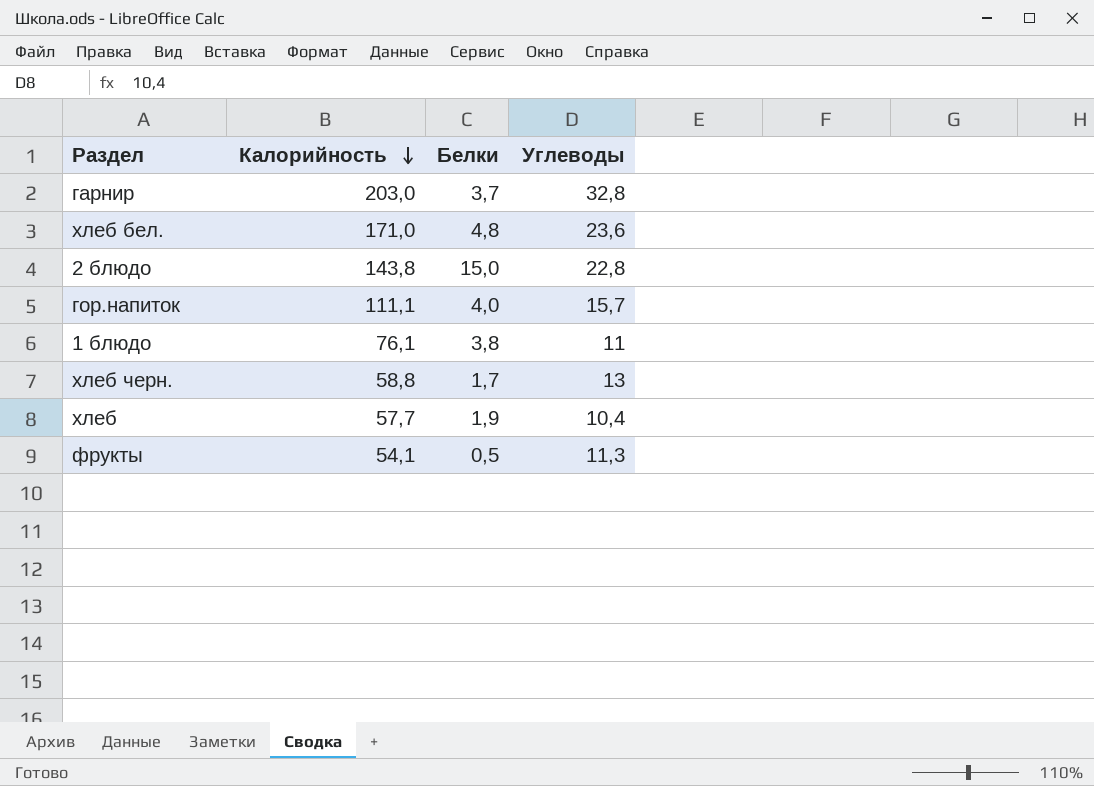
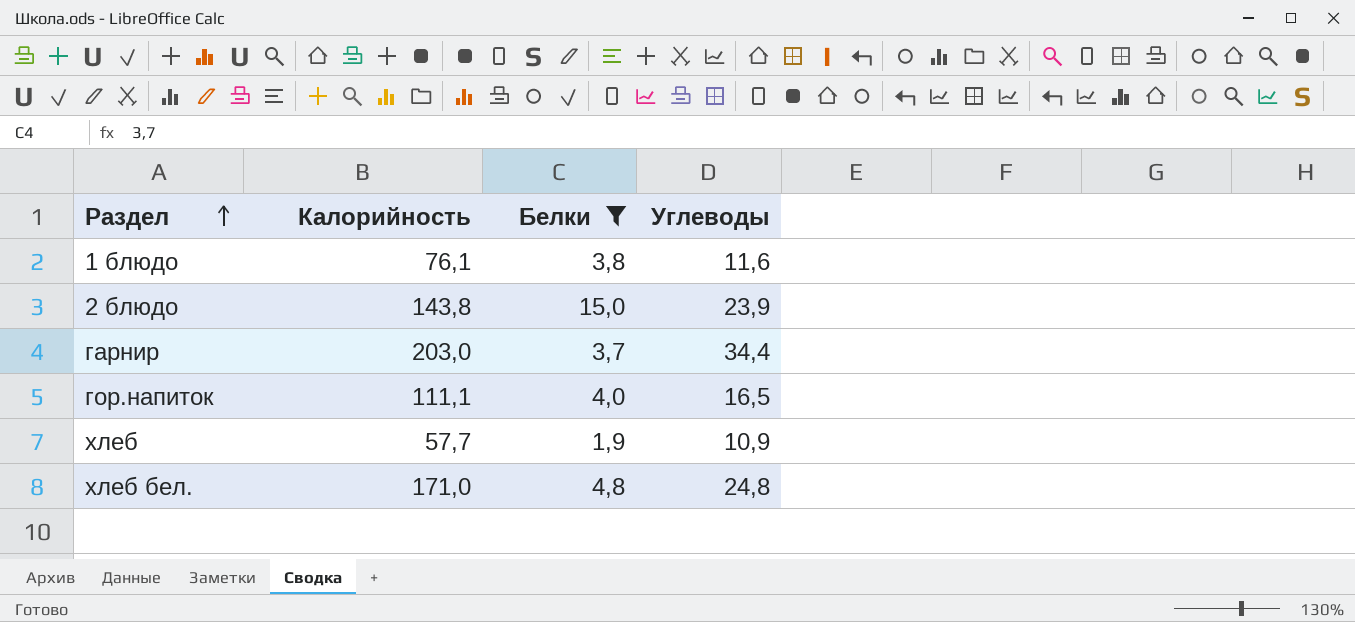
filter: none -> Белки >= 1,9
row order: Калорийность descending -> Раздел ascending
1 блюдо | Углеводы: 11 -> 11,6
2 блюдо | Углеводы: 22,8 -> 23,9
гарнир | Углеводы: 32,8 -> 34,4
гор.напиток | Углеводы: 15,7 -> 16,5
хлеб | Углеводы: 10,4 -> 10,9
хлеб бел. | Углеводы: 23,6 -> 24,8

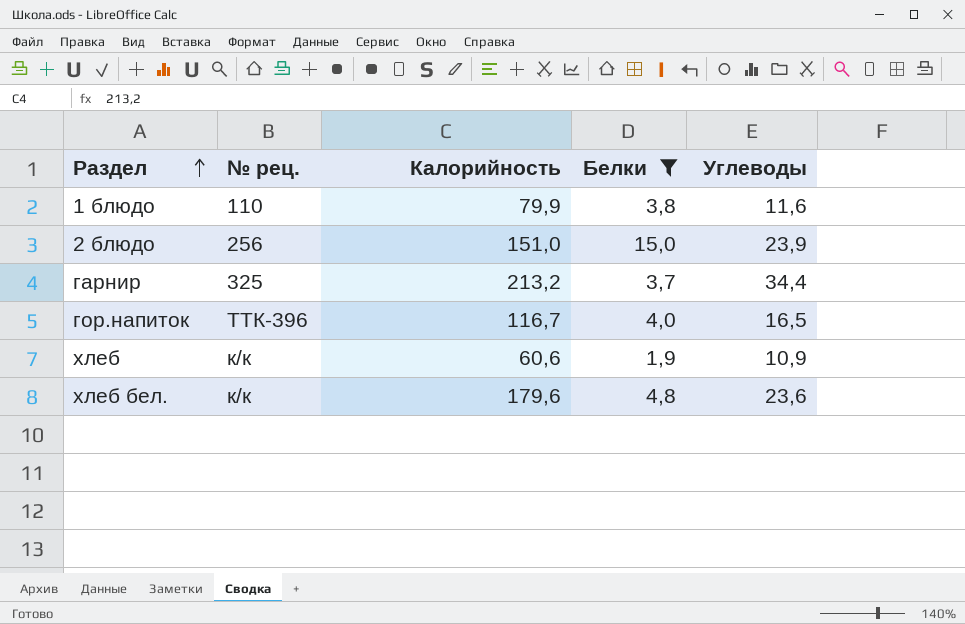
column № рец. | position: none -> 2
1 блюдо | Калорийность: 76,1 -> 79,9
2 блюдо | Калорийность: 143,8 -> 151,0
гарнир | Калорийность: 203,0 -> 213,2
гор.напиток | Калорийность: 111,1 -> 116,7
хлеб | Калорийность: 57,7 -> 60,6
хлеб бел. | Калорийность: 171,0 -> 179,6
хлеб бел. | Углеводы: 24,8 -> 23,6

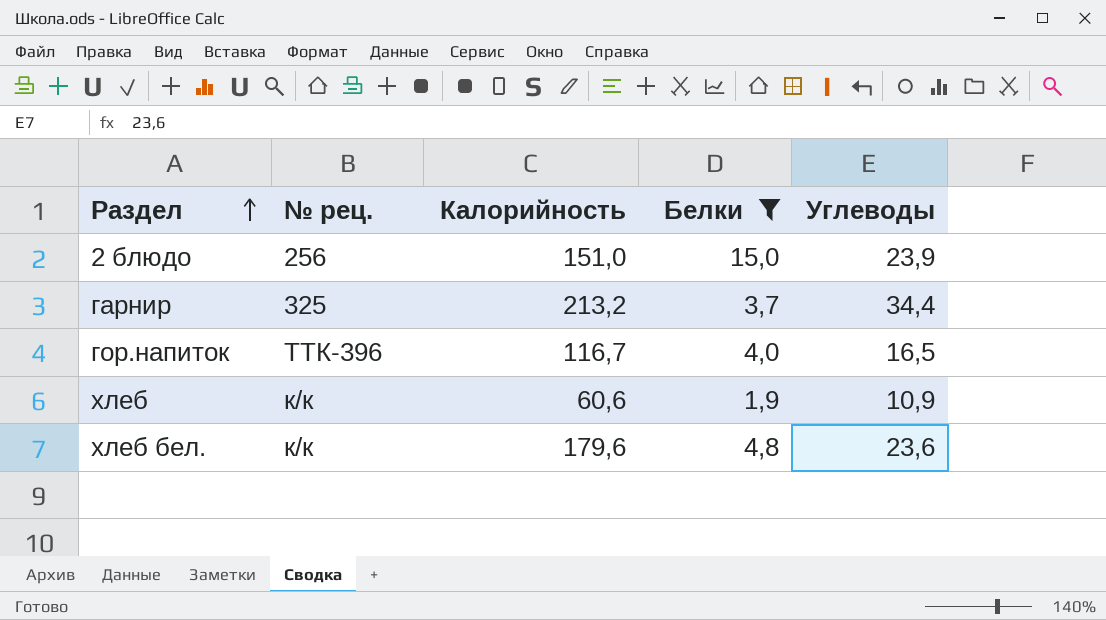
row 1 блюдо: 110 | 79,9 | 3,8 | 11,6 -> none

